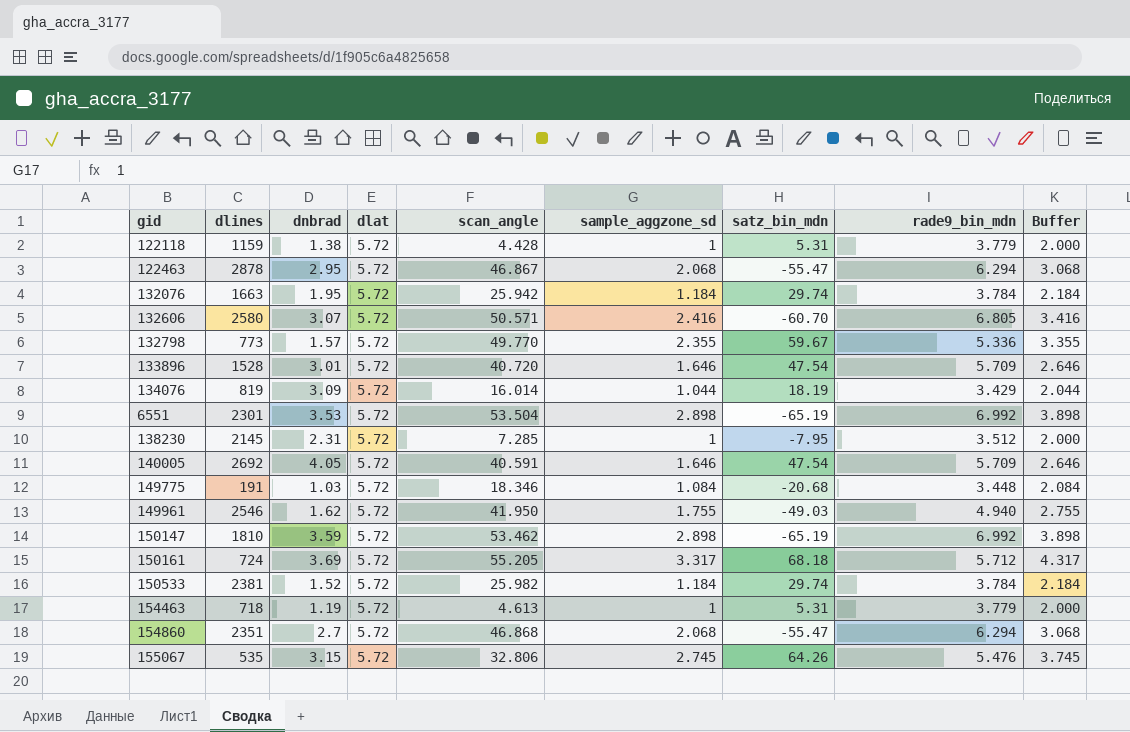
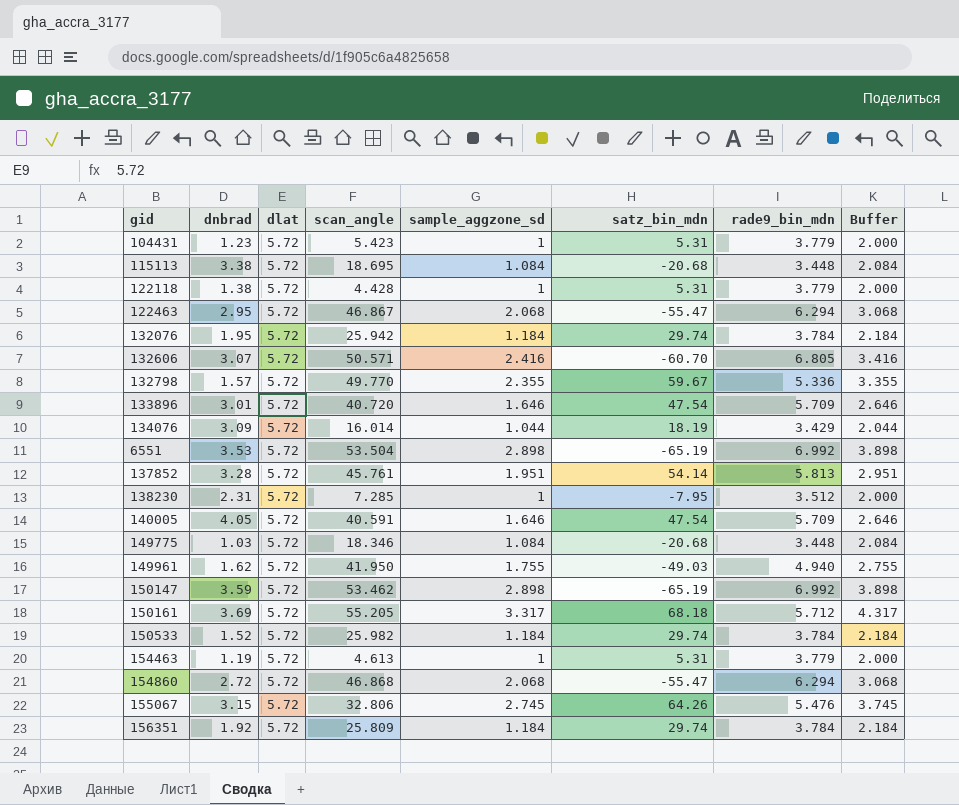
column dlines | position: 2 -> none
row 104431: none -> 1.23 | 5.72 | 5.423 | 1 | 5.31 | 3.779 | 2.000
row 115113: none -> 3.38 | 5.72 | 18.695 | 1.084 | -20.68 | 3.448 | 2.084
row 137852: none -> 3.28 | 5.72 | 45.761 | 1.951 | 54.14 | 5.813 | 2.951
154860 | dnbrad: 2.7 -> 2.72
row 156351: none -> 1.92 | 5.72 | 25.809 | 1.184 | 29.74 | 3.784 | 2.184

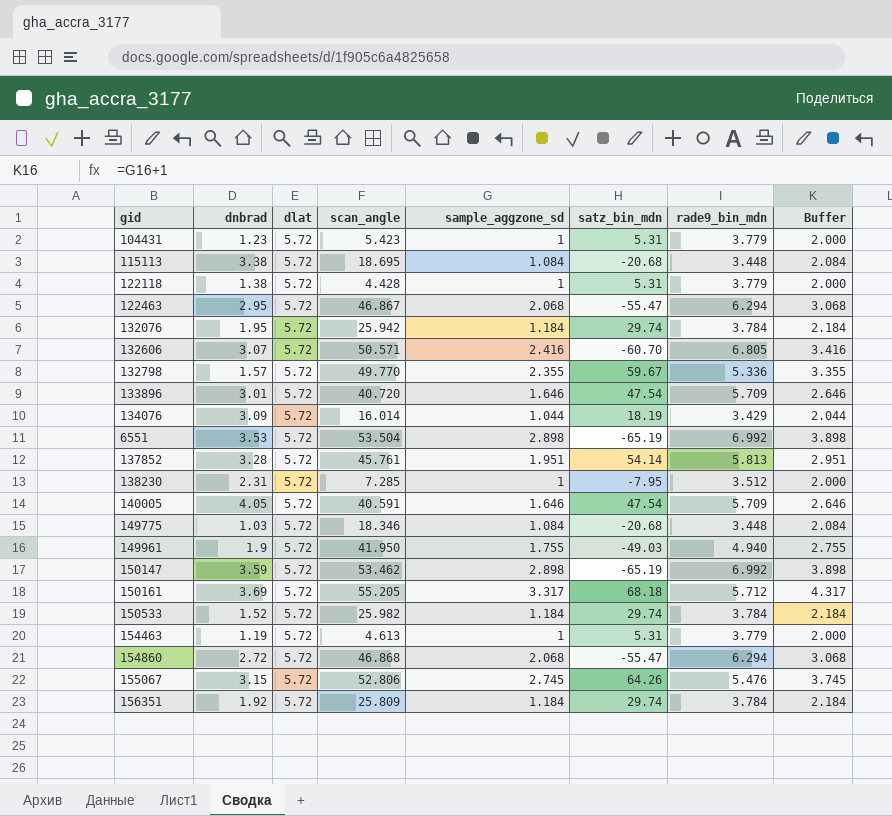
149961 | dnbrad: 1.62 -> 1.9
155067 | scan_angle: 32.806 -> 52.806

